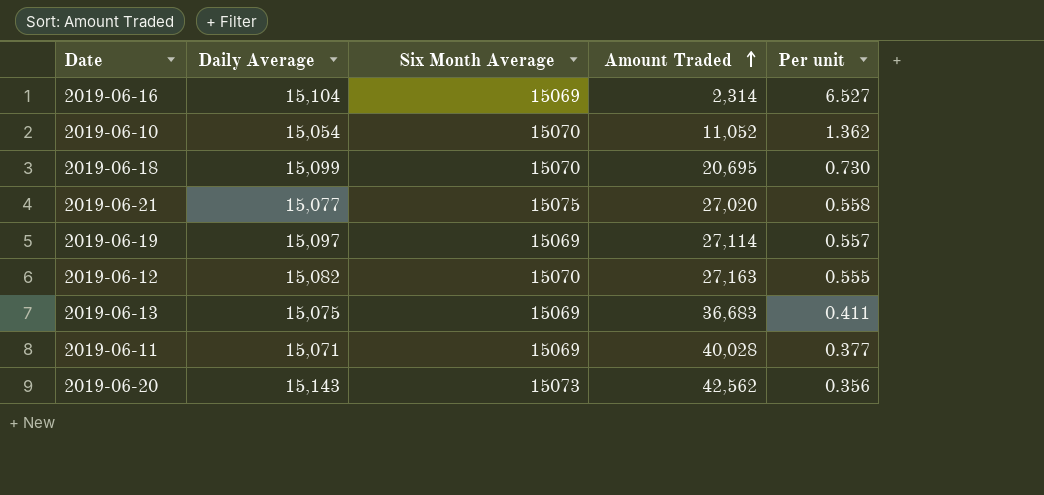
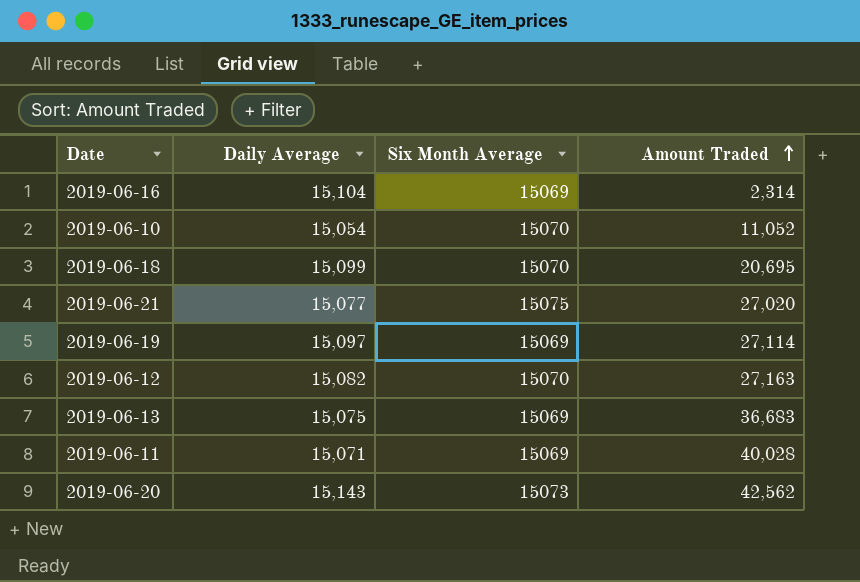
column Per unit | formula: [Daily Average] / [Amount Traded] -> none

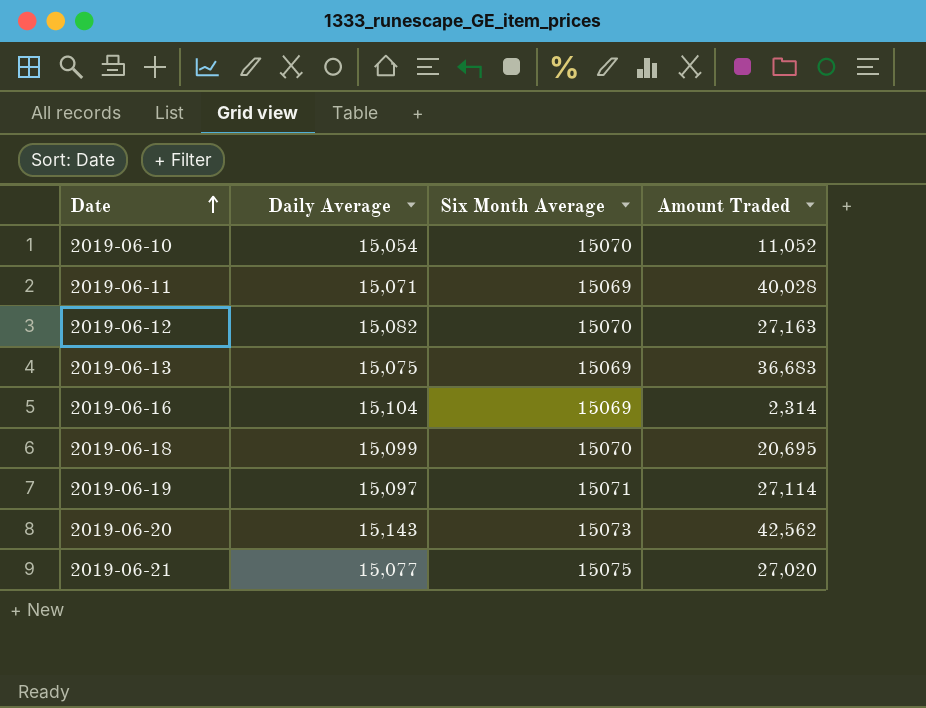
row order: Amount Traded ascending -> Date ascending
2019-06-19 | Six Month Average: 15069 -> 15071

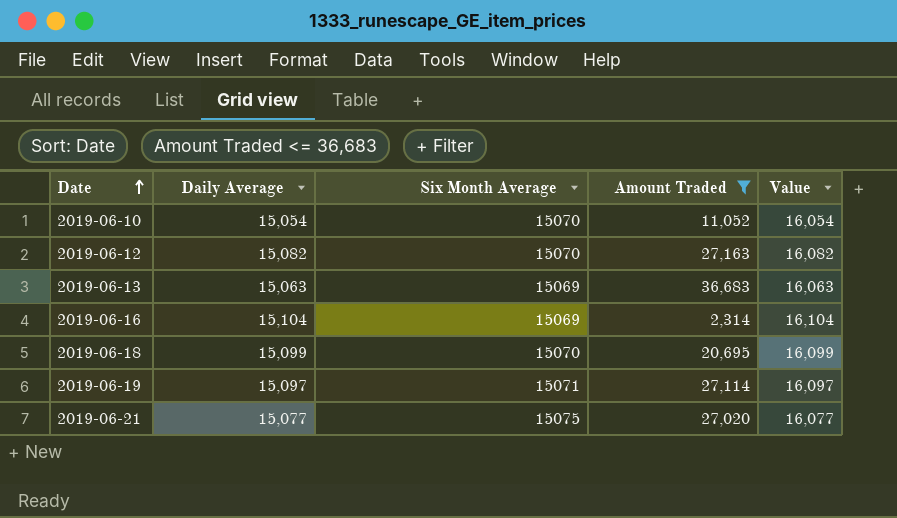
filter: none -> Amount Traded <= 36,683
column Value | formula: none -> [Daily Average] + 1000
2019-06-13 | Daily Average: 15,075 -> 15,063

